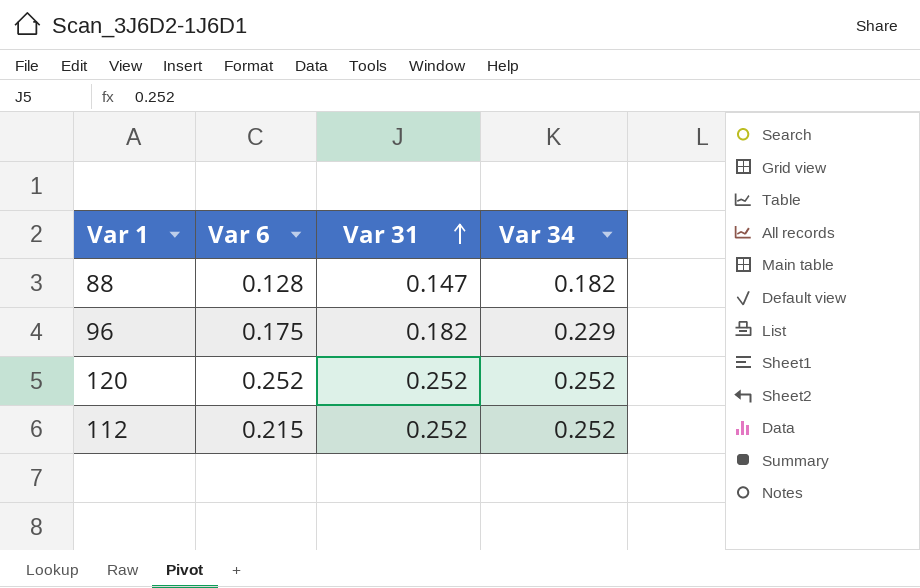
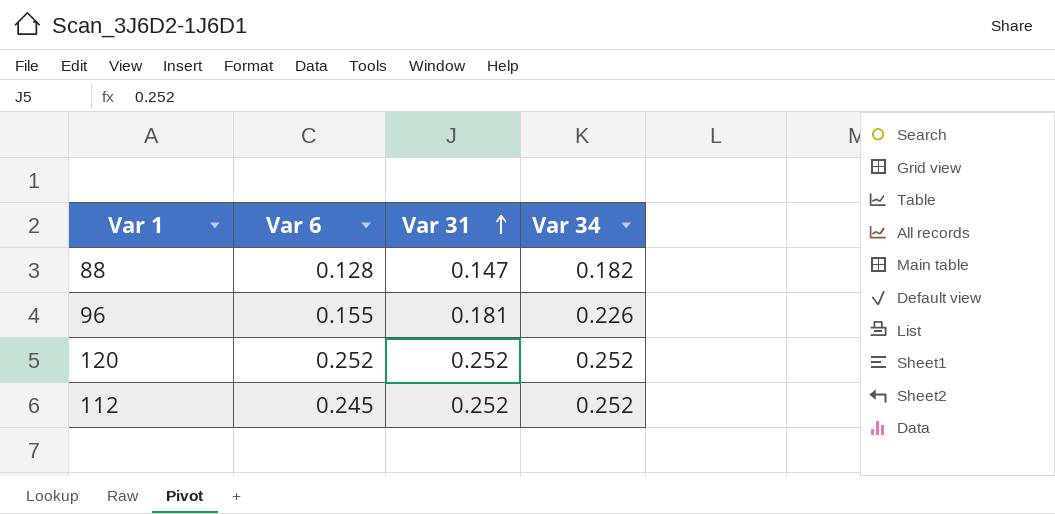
96 | Var 6: 0.175 -> 0.155
96 | Var 31: 0.182 -> 0.181
96 | Var 34: 0.229 -> 0.226
112 | Var 6: 0.215 -> 0.245

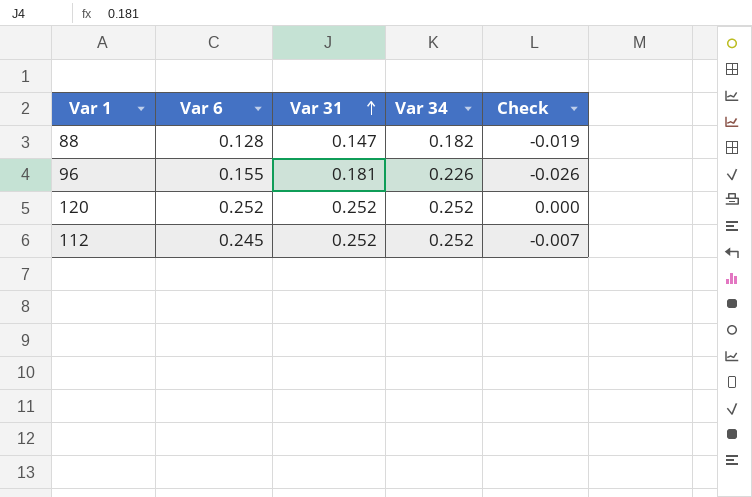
column Check | formula: none -> [Var 6] - [Var 31]

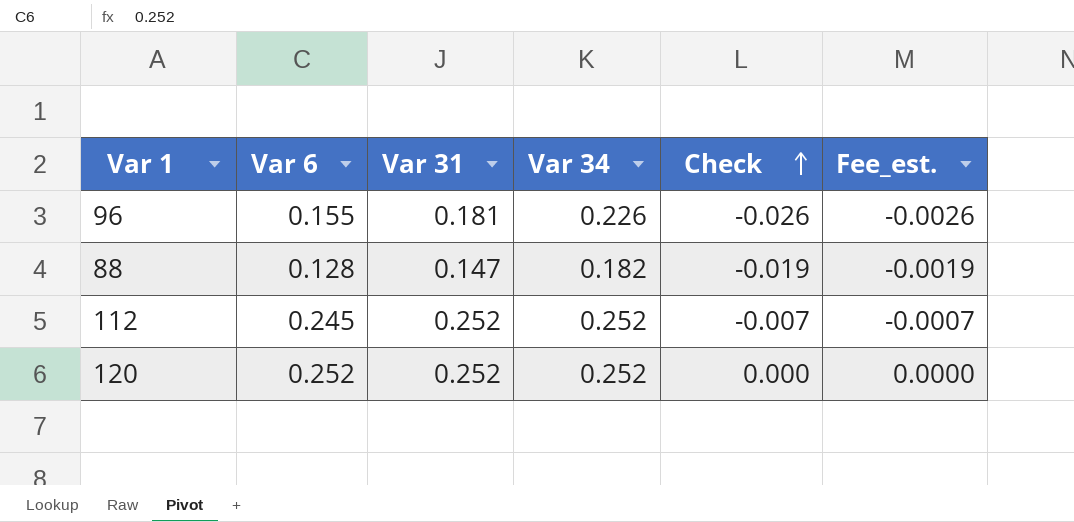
row order: Var 31 ascending -> Check ascending
column Fee_est. | formula: none -> [Check] * 0.1

